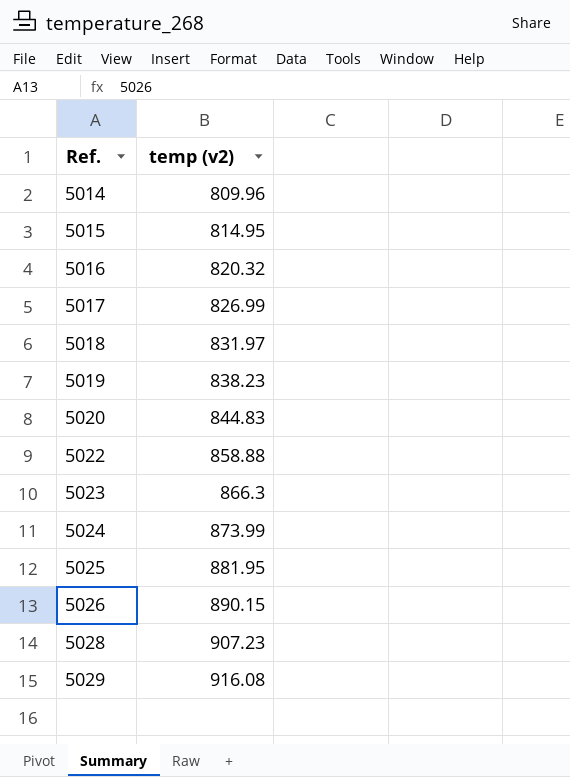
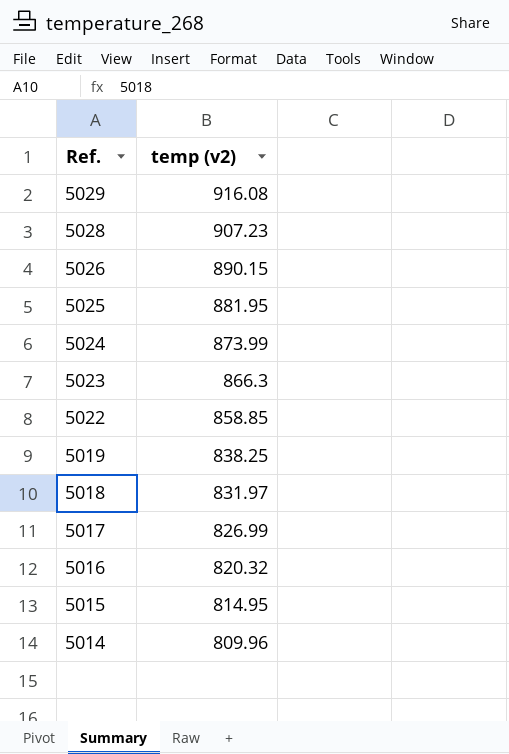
row order: Ref. ascending -> Ref. descending
row 5020: 844.83 -> none
5022 | temp (v2): 858.88 -> 858.85
5019 | temp (v2): 838.23 -> 838.25

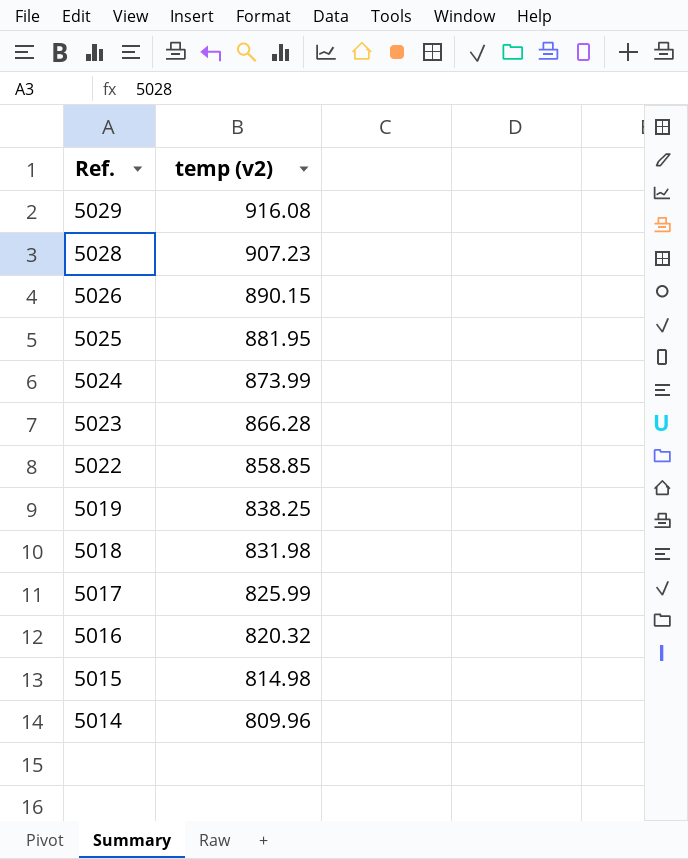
5023 | temp (v2): 866.3 -> 866.28
5018 | temp (v2): 831.97 -> 831.98
5017 | temp (v2): 826.99 -> 825.99
5015 | temp (v2): 814.95 -> 814.98

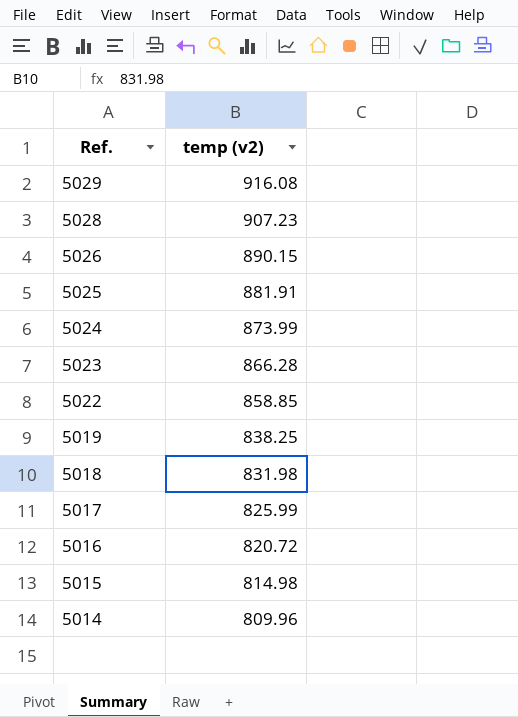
5025 | temp (v2): 881.95 -> 881.91
5016 | temp (v2): 820.32 -> 820.72

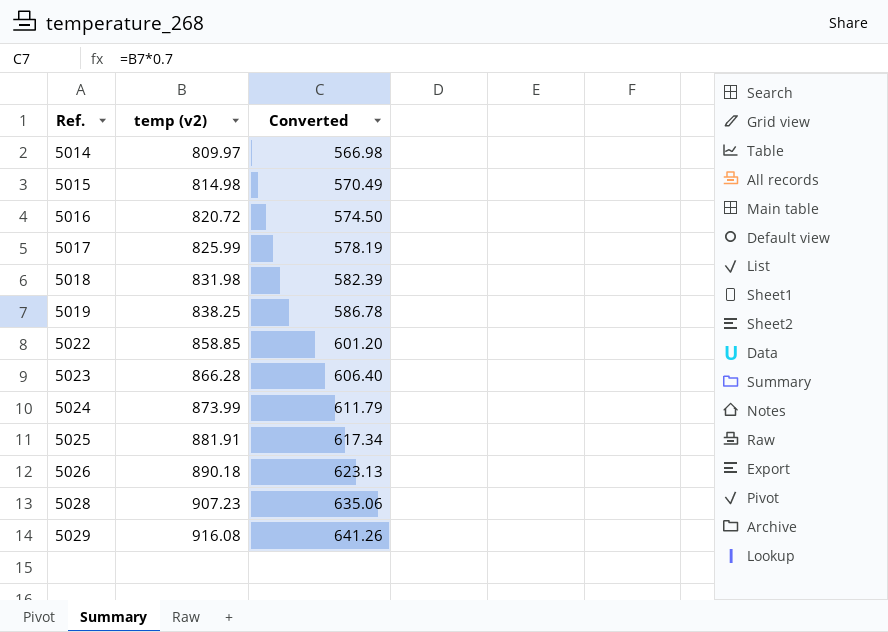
row order: Ref. descending -> Ref. ascending
column Converted | formula: none -> [temp (v2)] * 0.7
5014 | temp (v2): 809.96 -> 809.97
5026 | temp (v2): 890.15 -> 890.18

